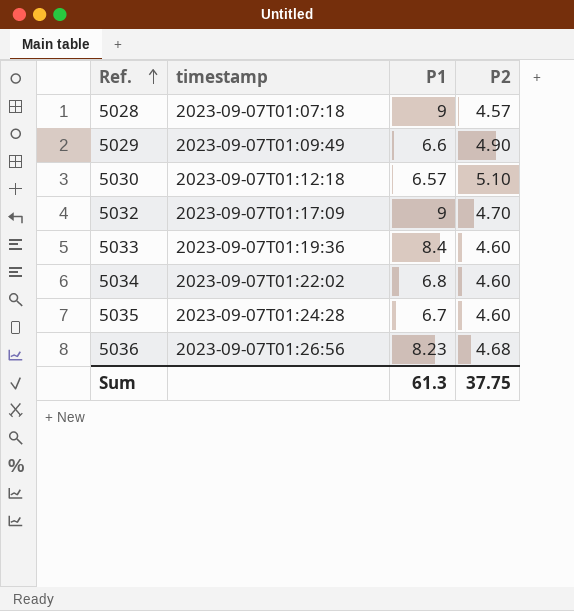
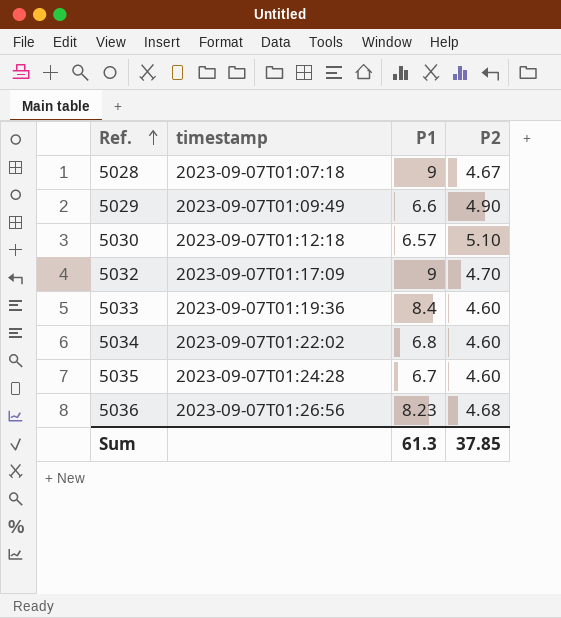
5028 | P2: 4.57 -> 4.67
Sum | P2: 37.75 -> 37.85

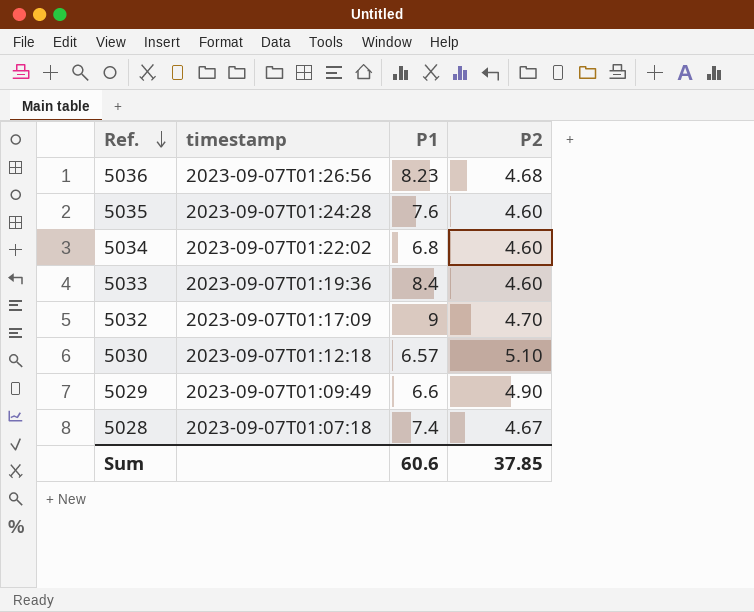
row order: Ref. ascending -> Ref. descending
5035 | P1: 6.7 -> 7.6
5028 | P1: 9 -> 7.4
Sum | P1: 61.3 -> 60.6

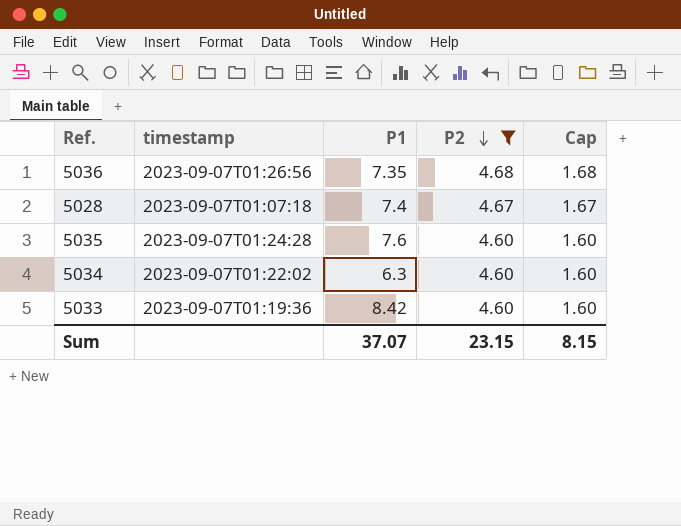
filter: none -> P2 <= 4.68
row order: Ref. descending -> P2 descending
column Cap | formula: none -> [P2] - 3
5036 | P1: 8.23 -> 7.35
5034 | P1: 6.8 -> 6.3
5033 | P1: 8.4 -> 8.42
Sum | P1: 60.6 -> 37.07
Sum | P2: 37.85 -> 23.15

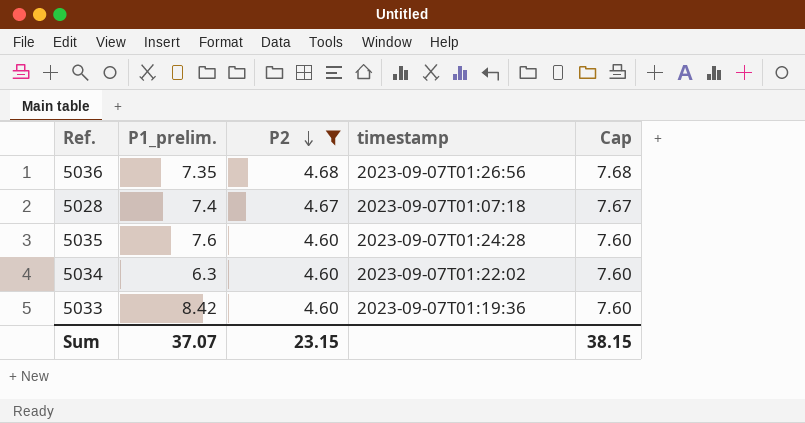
column name: P1 -> P1_prelim.
column timestamp | position: 2 -> 4
column Cap | formula: [P2] - 3 -> [P2] + 3
Sum | Cap: 8.15 -> 38.15

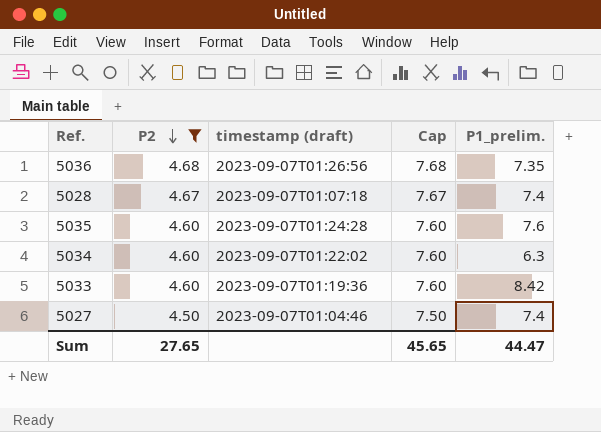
column name: timestamp -> timestamp (draft)
column P1_prelim. | position: 2 -> 5
row 5027: none -> 4.50 | 2023-09-07T01:04:46 | 7.50 | 7.4
Sum | P2: 23.15 -> 27.65
Sum | Cap: 38.15 -> 45.65
Sum | P1_prelim.: 37.07 -> 44.47

